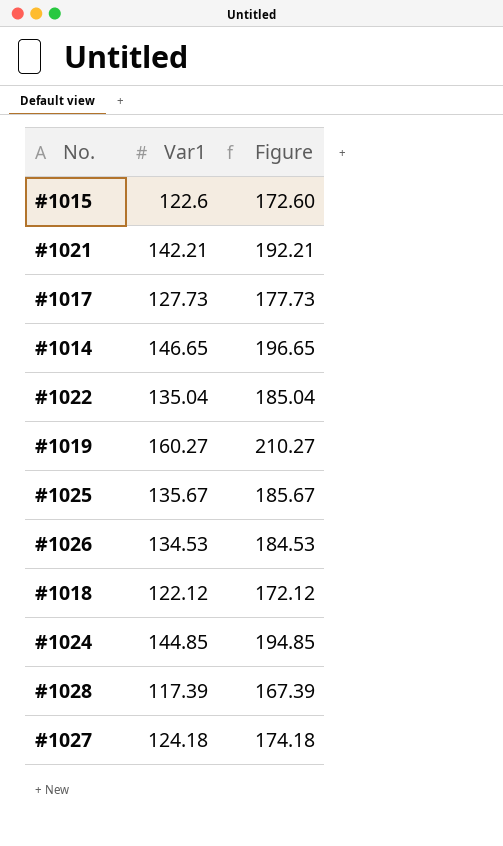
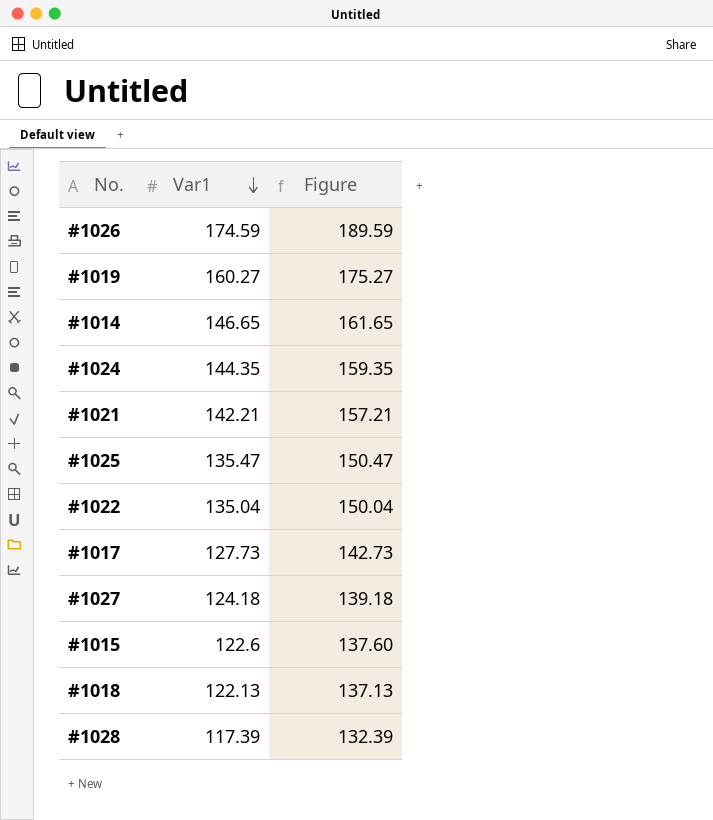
row order: none -> Var1 descending
column Figure | formula: [Var1] + 50 -> [Var1] + 15
#1026 | Var1: 134.53 -> 174.59
#1024 | Var1: 144.85 -> 144.35
#1025 | Var1: 135.67 -> 135.47
#1018 | Var1: 122.12 -> 122.13

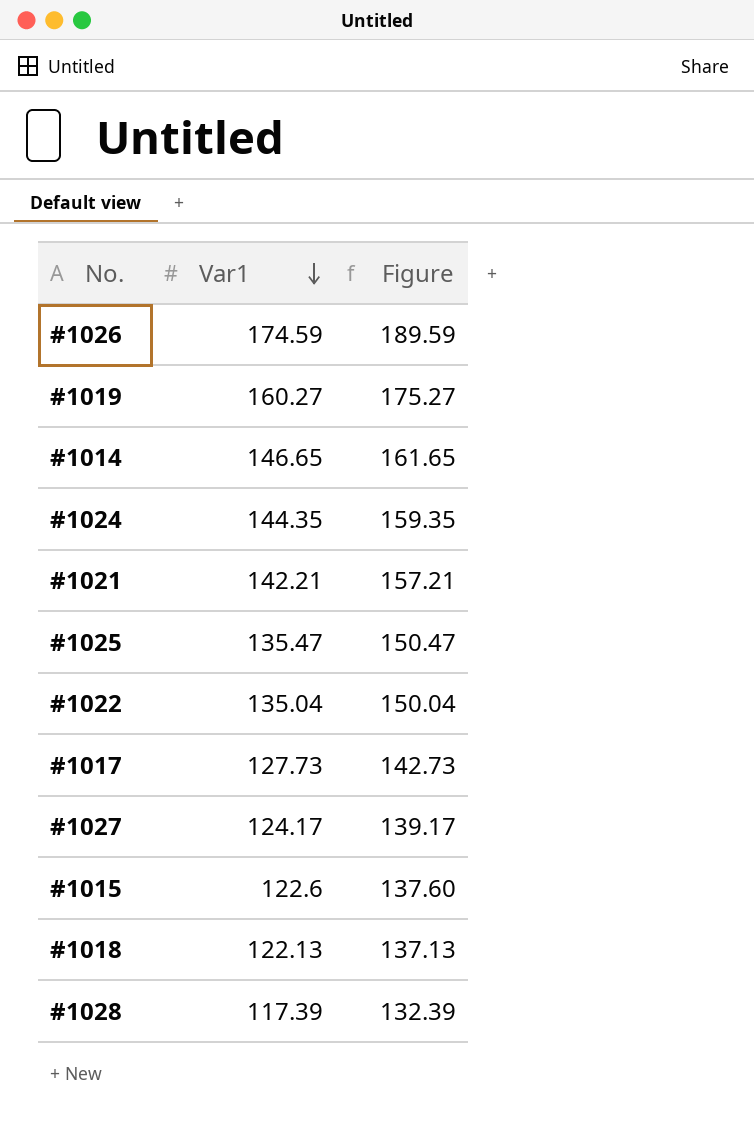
#1027 | Var1: 124.18 -> 124.17
#1027 | Figure: 139.18 -> 139.17

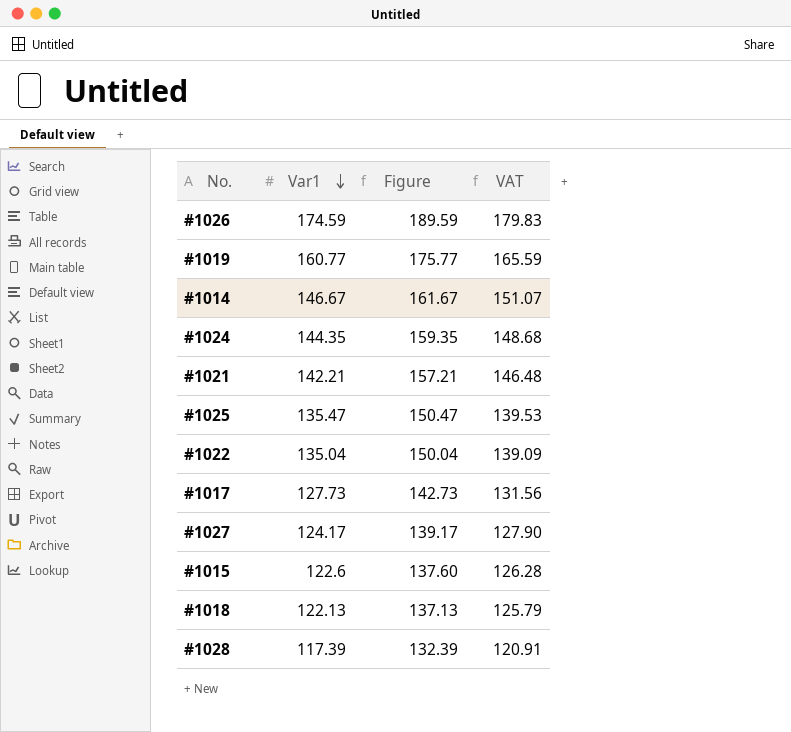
column VAT | formula: none -> [Var1] * 1.03
#1019 | Var1: 160.27 -> 160.77
#1019 | Figure: 175.27 -> 175.77
#1014 | Var1: 146.65 -> 146.67
#1014 | Figure: 161.65 -> 161.67

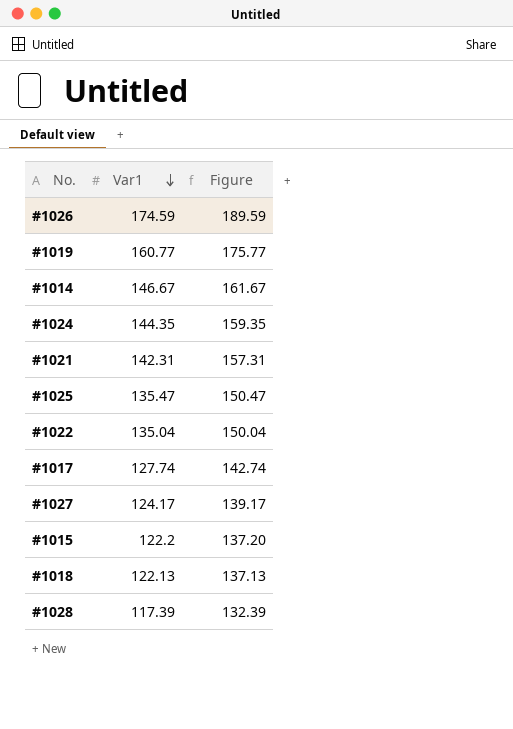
column VAT | formula: [Var1] * 1.03 -> none
#1021 | Var1: 142.21 -> 142.31
#1021 | Figure: 157.21 -> 157.31
#1017 | Var1: 127.73 -> 127.74
#1017 | Figure: 142.73 -> 142.74
#1015 | Var1: 122.6 -> 122.2
#1015 | Figure: 137.60 -> 137.20

